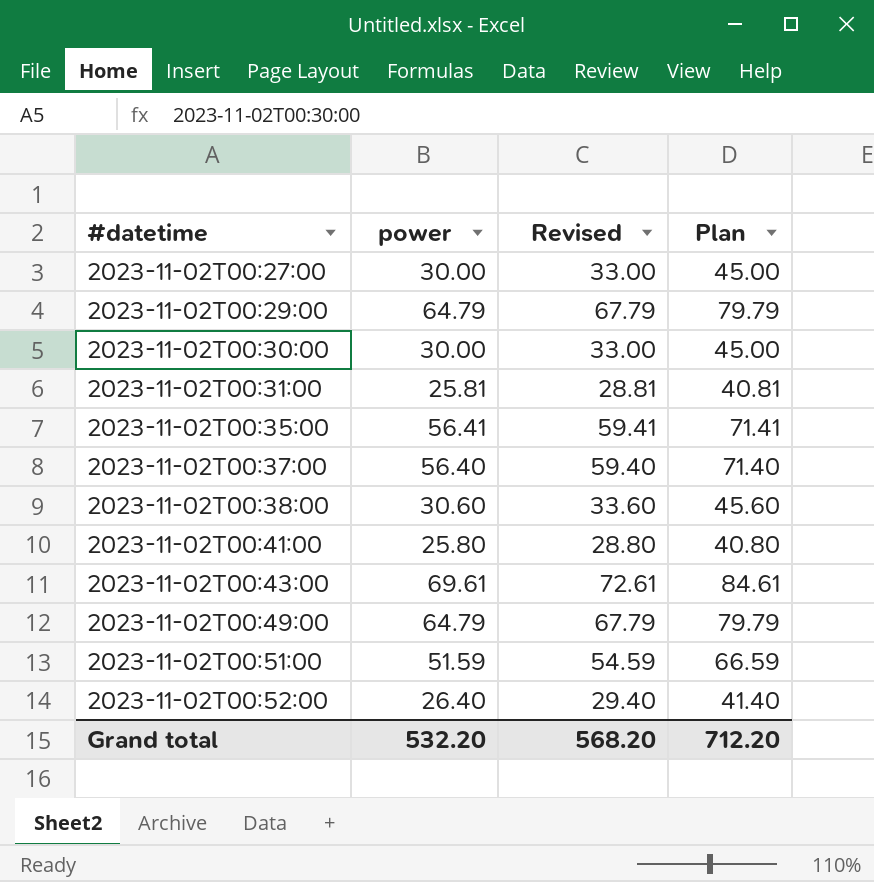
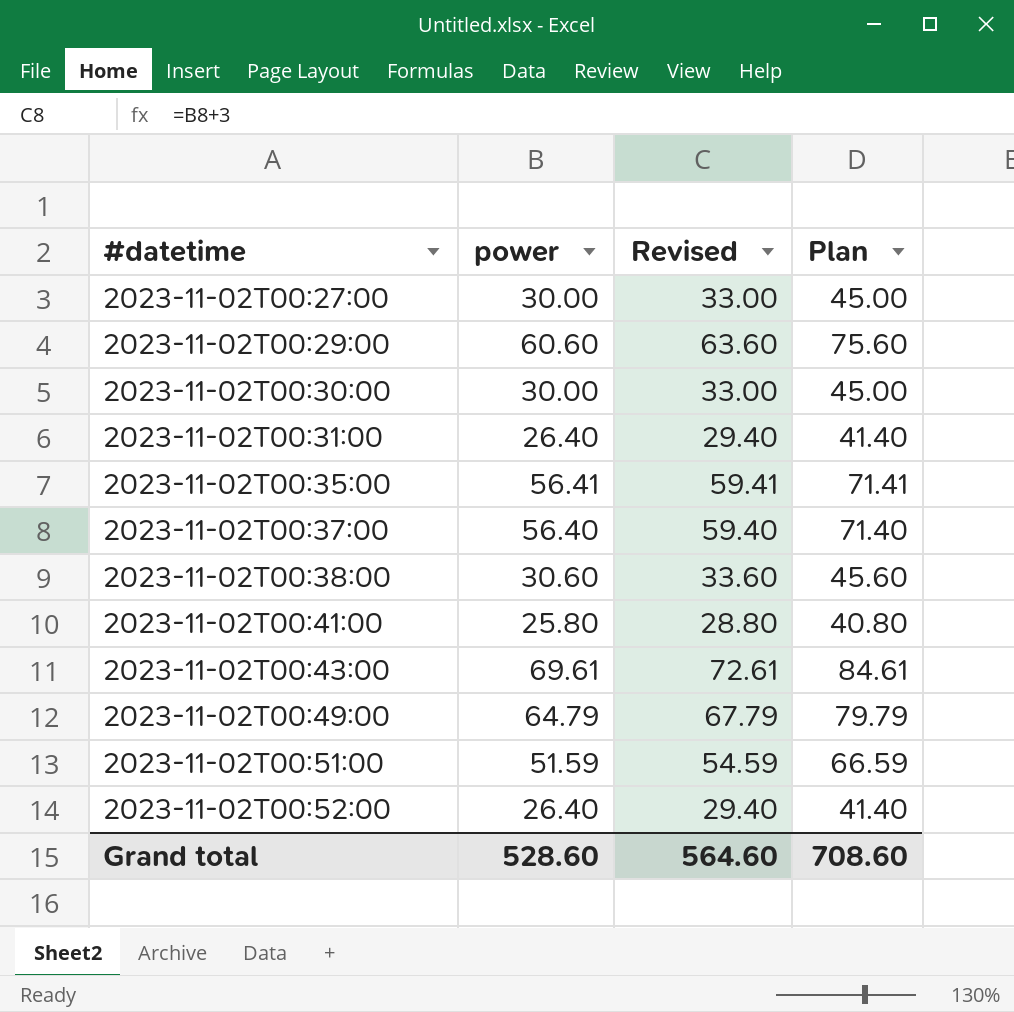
2023-11-02T00:29:00 | power: 64.79 -> 60.60
2023-11-02T00:29:00 | Revised: 67.79 -> 63.60
2023-11-02T00:29:00 | Plan: 79.79 -> 75.60
2023-11-02T00:31:00 | power: 25.81 -> 26.40
2023-11-02T00:31:00 | Revised: 28.81 -> 29.40
2023-11-02T00:31:00 | Plan: 40.81 -> 41.40
Grand total | power: 532.20 -> 528.60
Grand total | Revised: 568.20 -> 564.60
Grand total | Plan: 712.20 -> 708.60

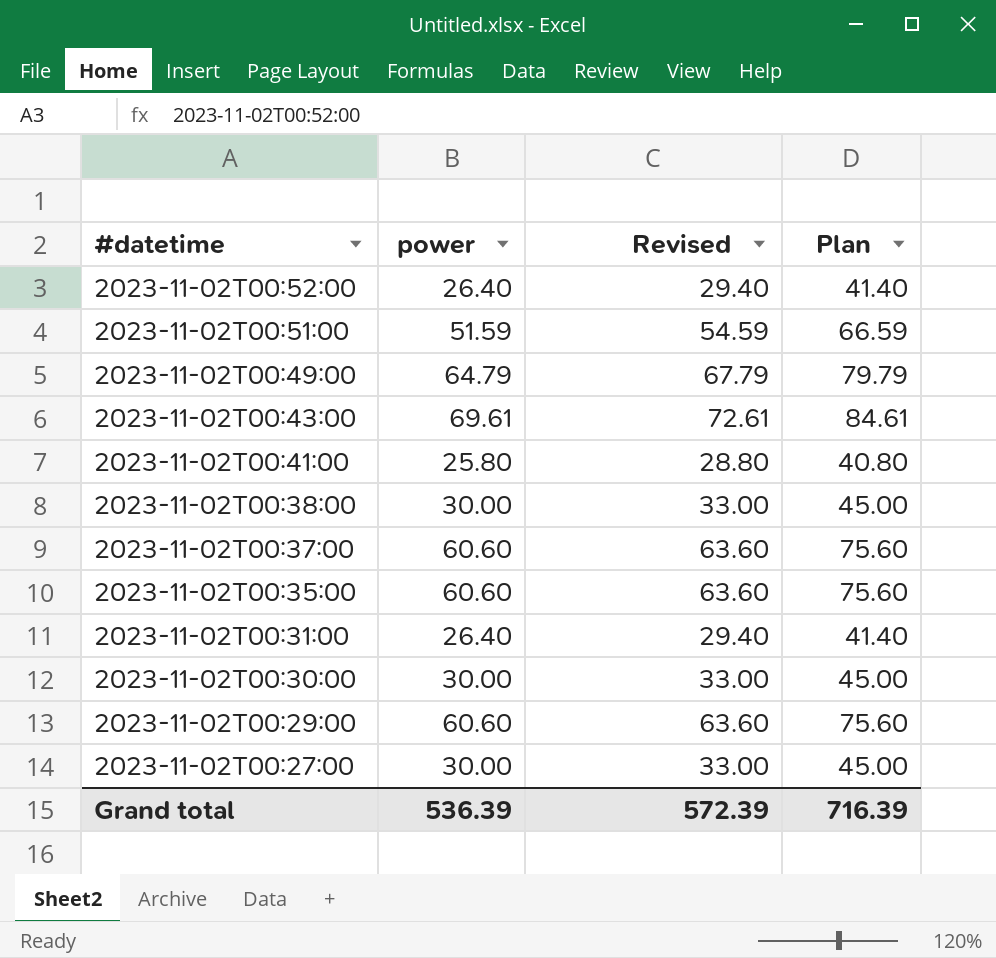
row order: #datetime ascending -> #datetime descending
2023-11-02T00:38:00 | power: 30.60 -> 30.00
2023-11-02T00:38:00 | Revised: 33.60 -> 33.00
2023-11-02T00:38:00 | Plan: 45.60 -> 45.00
2023-11-02T00:37:00 | power: 56.40 -> 60.60
2023-11-02T00:37:00 | Revised: 59.40 -> 63.60
2023-11-02T00:37:00 | Plan: 71.40 -> 75.60
2023-11-02T00:35:00 | power: 56.41 -> 60.60
2023-11-02T00:35:00 | Revised: 59.41 -> 63.60
2023-11-02T00:35:00 | Plan: 71.41 -> 75.60
Grand total | power: 528.60 -> 536.39
Grand total | Revised: 564.60 -> 572.39
Grand total | Plan: 708.60 -> 716.39

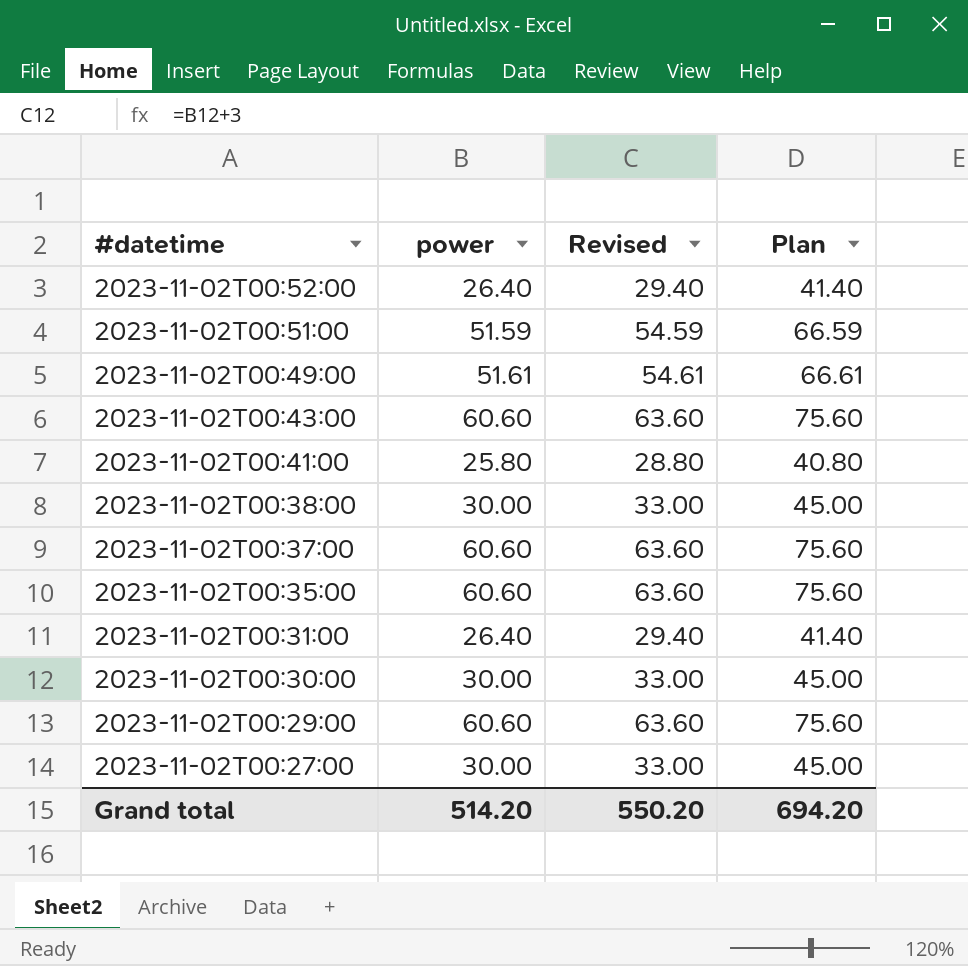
2023-11-02T00:49:00 | power: 64.79 -> 51.61
2023-11-02T00:49:00 | Revised: 67.79 -> 54.61
2023-11-02T00:49:00 | Plan: 79.79 -> 66.61
2023-11-02T00:43:00 | power: 69.61 -> 60.60
2023-11-02T00:43:00 | Revised: 72.61 -> 63.60
2023-11-02T00:43:00 | Plan: 84.61 -> 75.60
Grand total | power: 536.39 -> 514.20
Grand total | Revised: 572.39 -> 550.20
Grand total | Plan: 716.39 -> 694.20

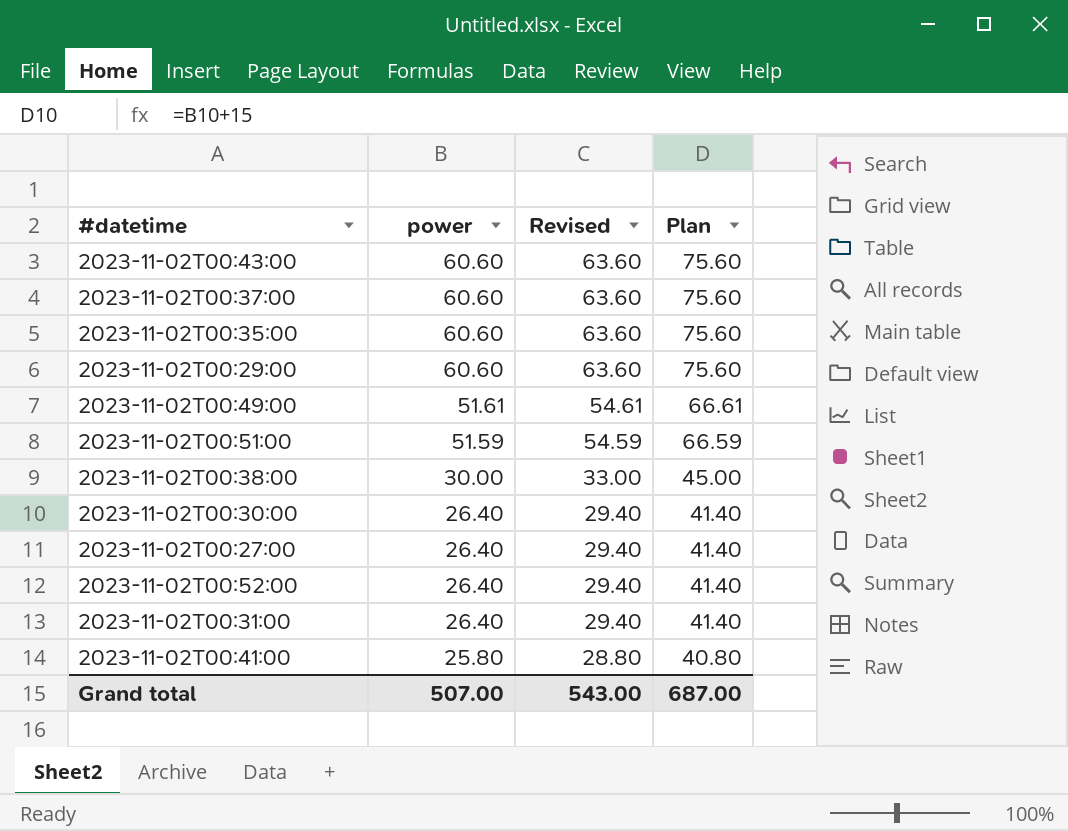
row order: #datetime descending -> power descending
2023-11-02T00:30:00 | power: 30.00 -> 26.40
2023-11-02T00:30:00 | Revised: 33.00 -> 29.40
2023-11-02T00:30:00 | Plan: 45.00 -> 41.40
2023-11-02T00:27:00 | power: 30.00 -> 26.40
2023-11-02T00:27:00 | Revised: 33.00 -> 29.40
2023-11-02T00:27:00 | Plan: 45.00 -> 41.40
Grand total | power: 514.20 -> 507.00
Grand total | Revised: 550.20 -> 543.00
Grand total | Plan: 694.20 -> 687.00

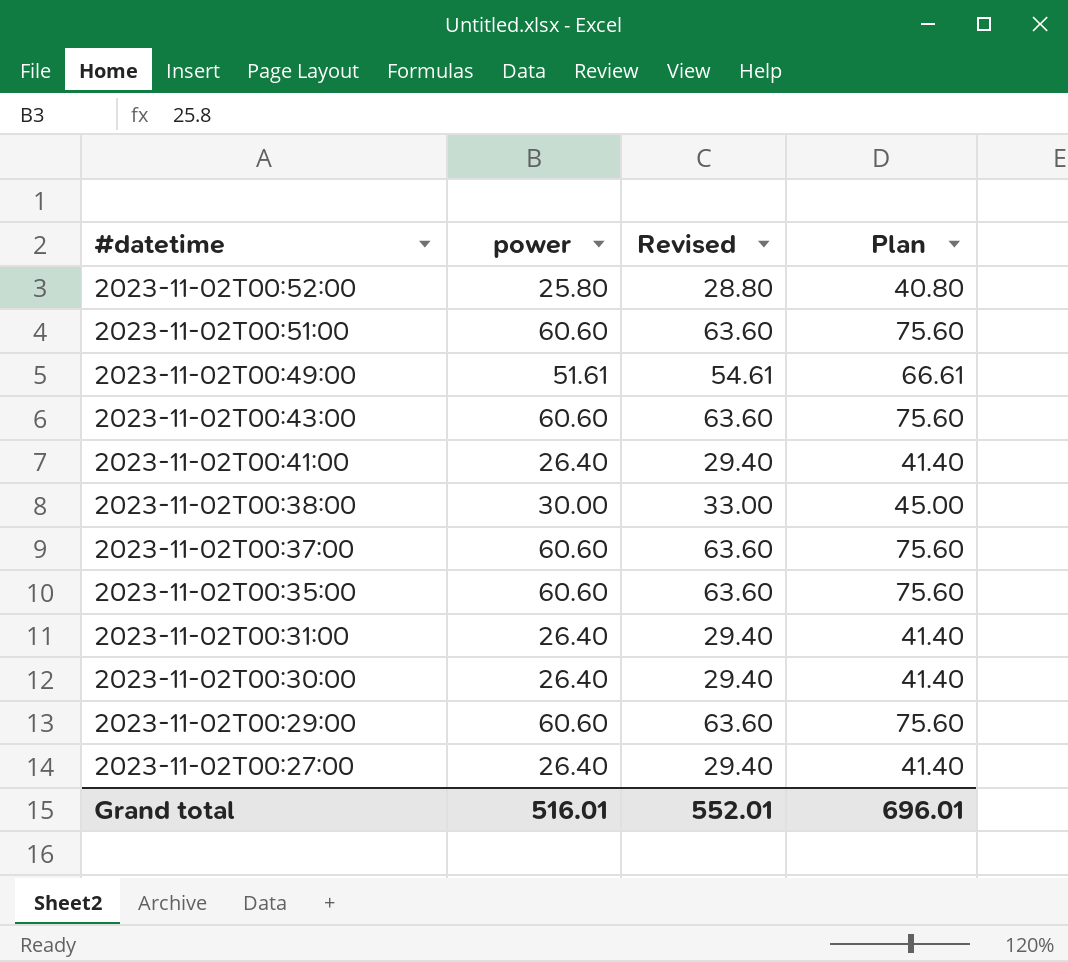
row order: power descending -> #datetime descending
2023-11-02T00:52:00 | power: 26.40 -> 25.80
2023-11-02T00:52:00 | Revised: 29.40 -> 28.80
2023-11-02T00:52:00 | Plan: 41.40 -> 40.80
2023-11-02T00:51:00 | power: 51.59 -> 60.60
2023-11-02T00:51:00 | Revised: 54.59 -> 63.60
2023-11-02T00:51:00 | Plan: 66.59 -> 75.60
2023-11-02T00:41:00 | power: 25.80 -> 26.40
2023-11-02T00:41:00 | Revised: 28.80 -> 29.40
2023-11-02T00:41:00 | Plan: 40.80 -> 41.40
Grand total | power: 507.00 -> 516.01
Grand total | Revised: 543.00 -> 552.01
Grand total | Plan: 687.00 -> 696.01

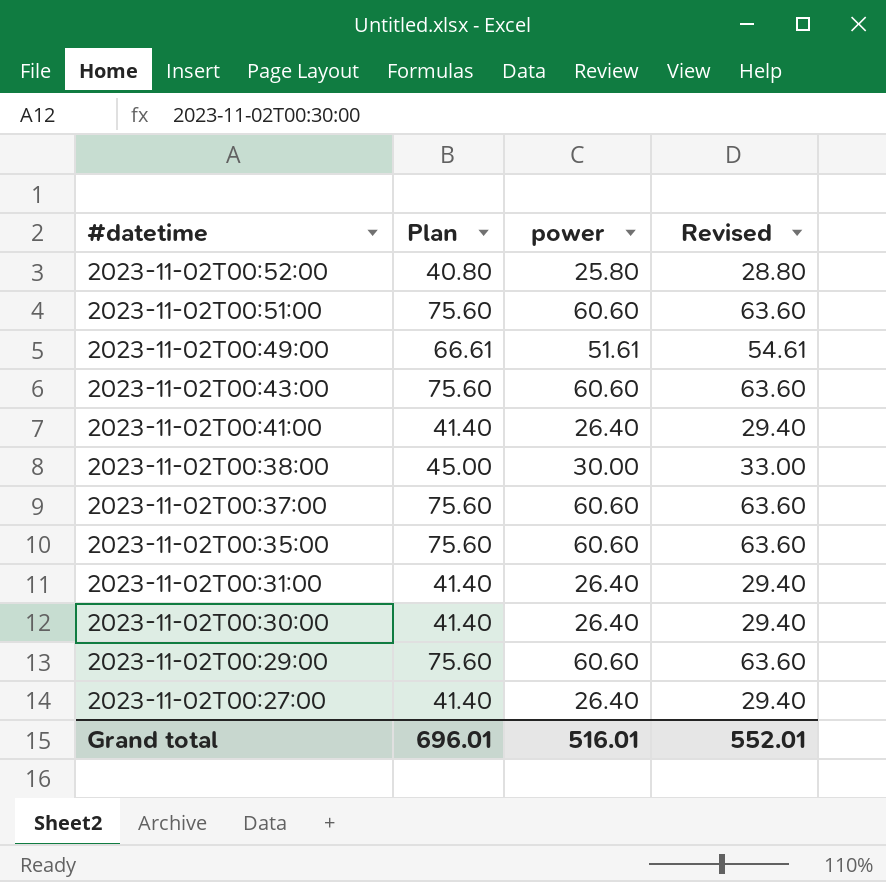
column Plan | position: 4 -> 2

